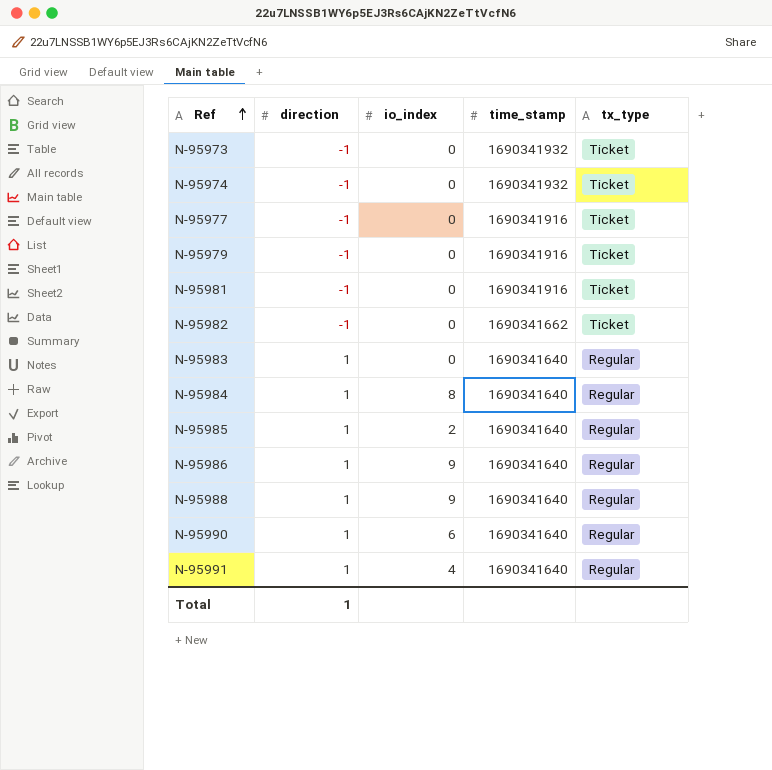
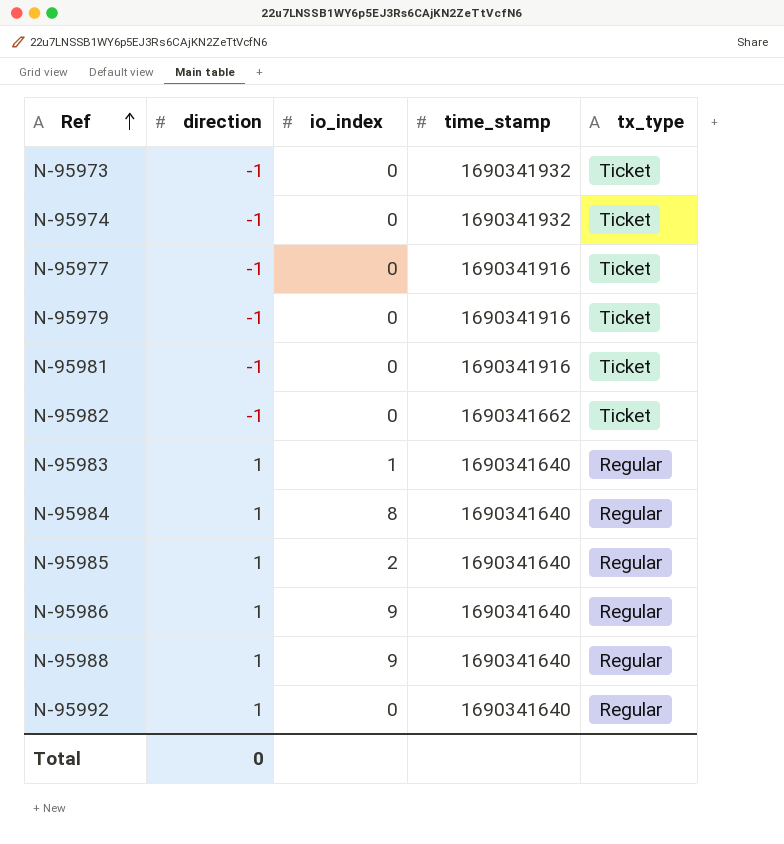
row N-95990: 1 | 6 | 1690341640 | Regular -> none
row N-95991: 1 | 4 | 1690341640 | Regular -> none
N-95983 | io_index: 0 -> 1
row N-95992: none -> 1 | 0 | 1690341640 | Regular
Total | direction: 1 -> 0

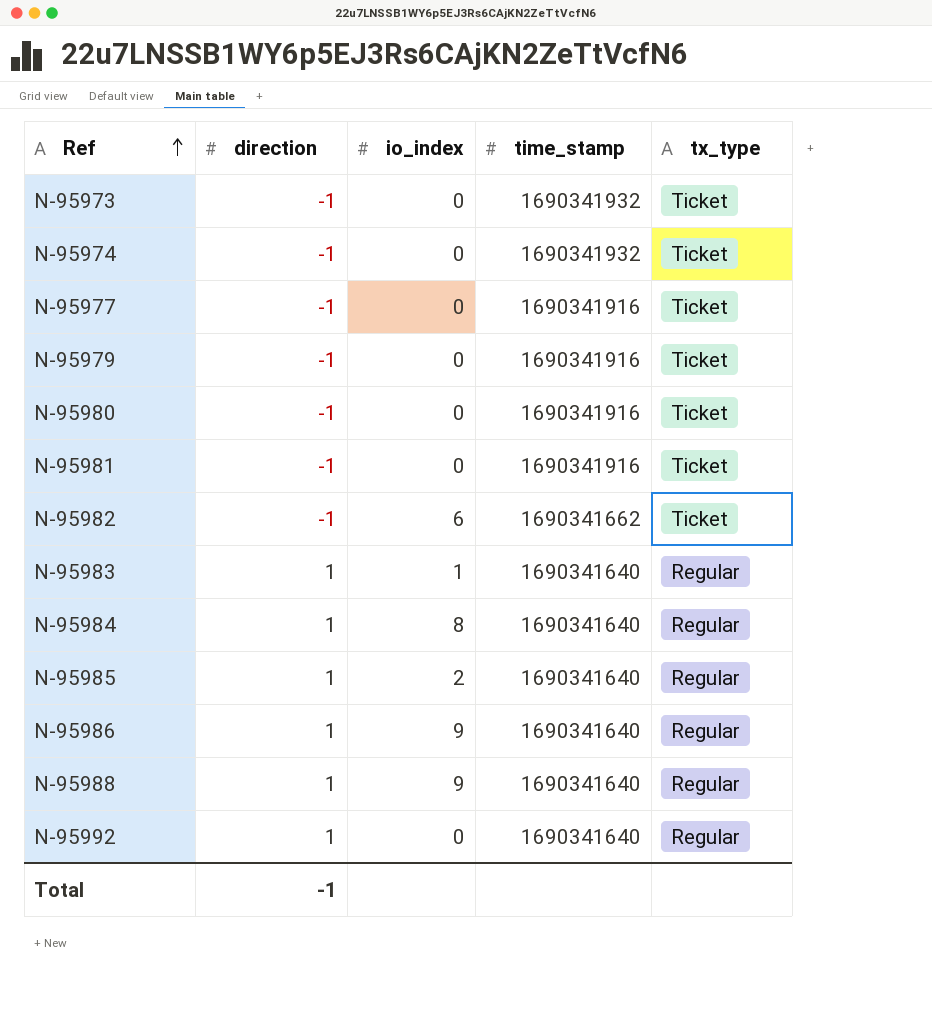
row N-95980: none -> -1 | 0 | 1690341916 | Ticket
N-95982 | io_index: 0 -> 6
Total | direction: 0 -> -1

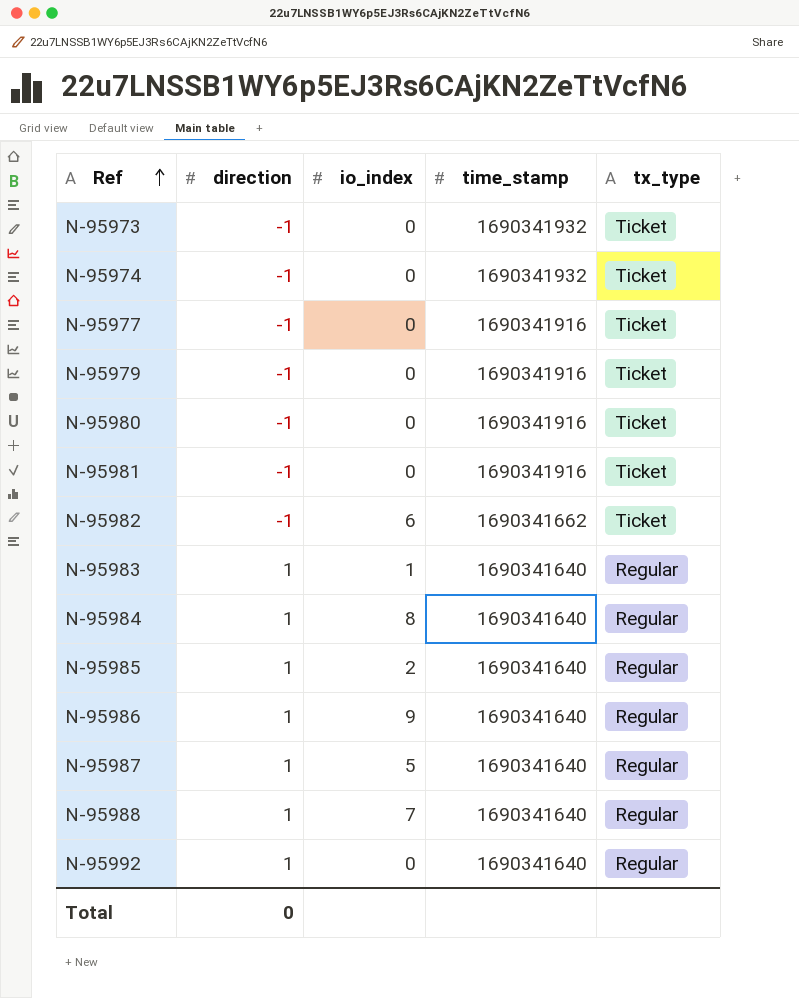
row N-95987: none -> 1 | 5 | 1690341640 | Regular
N-95988 | io_index: 9 -> 7
Total | direction: -1 -> 0

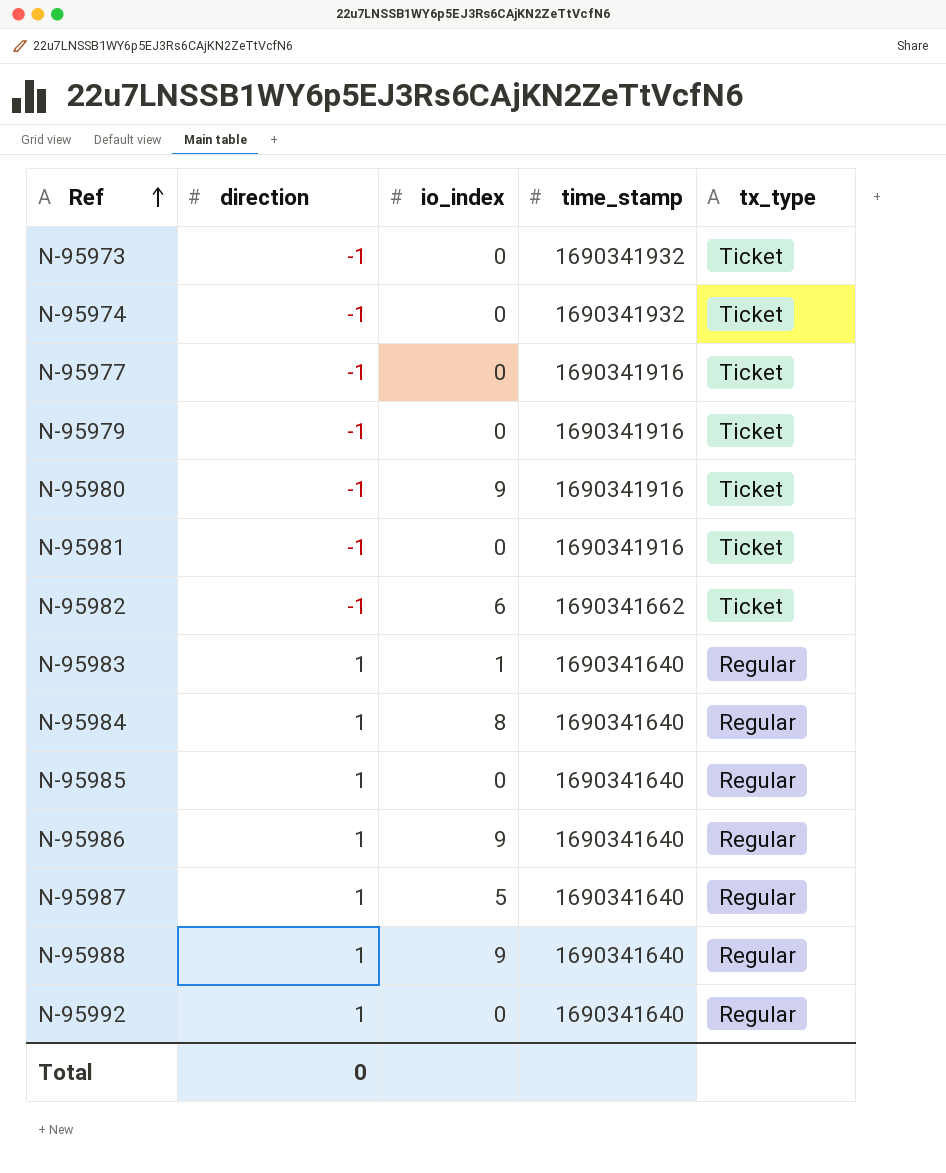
N-95980 | io_index: 0 -> 9
N-95985 | io_index: 2 -> 0
N-95988 | io_index: 7 -> 9

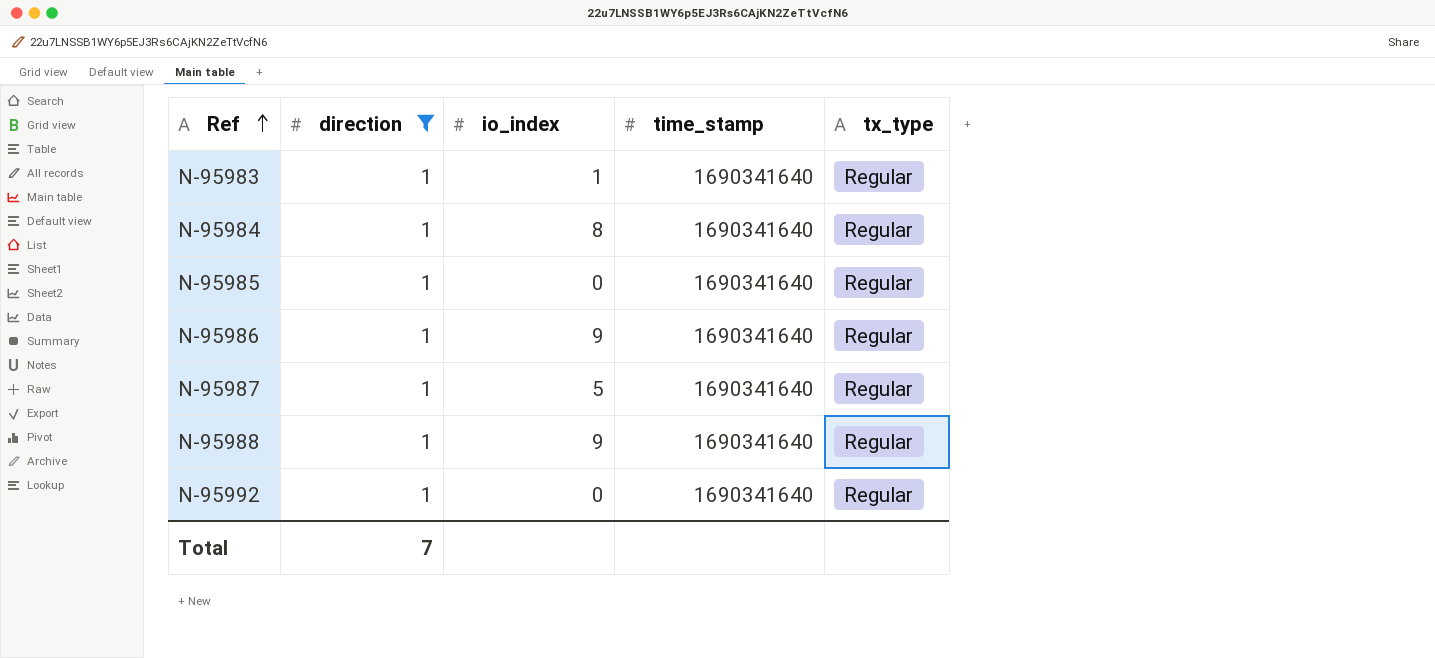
filter: none -> direction = 1
Total | direction: 0 -> 7

